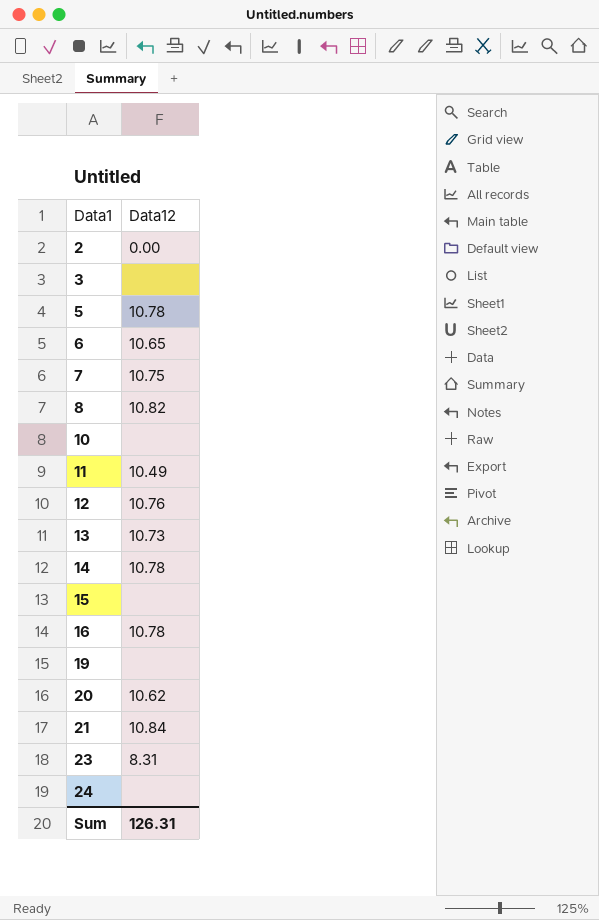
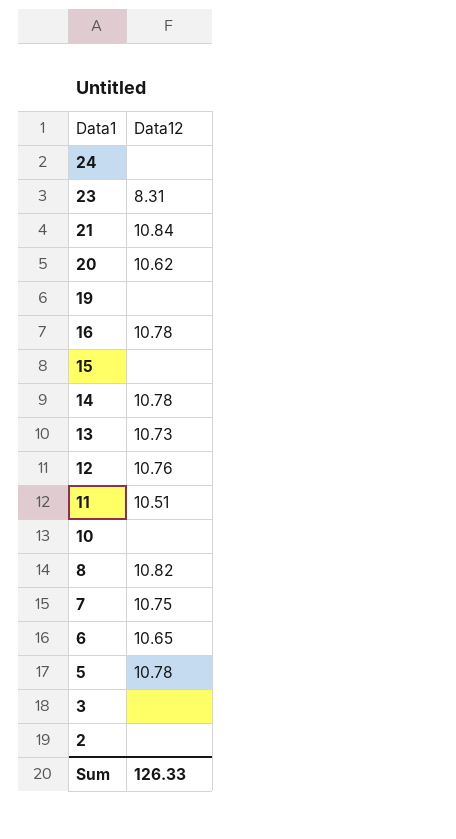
row order: Data1 ascending -> Data1 descending
11 | Data12: 10.49 -> 10.51
2 | Data12: 0.00 -> none
Sum | Data12: 126.31 -> 126.33

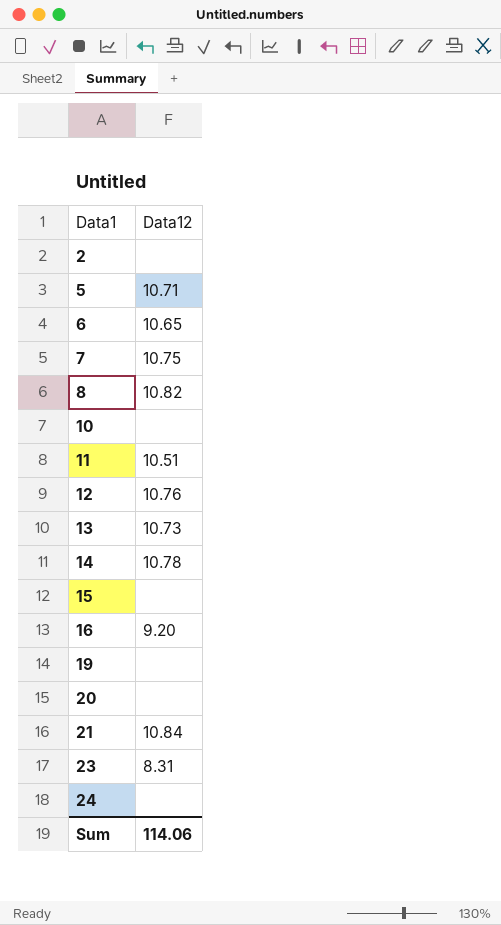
row order: Data1 descending -> Data1 ascending
row 3: none -> none
5 | Data12: 10.78 -> 10.71
16 | Data12: 10.78 -> 9.20
20 | Data12: 10.62 -> none
Sum | Data12: 126.33 -> 114.06

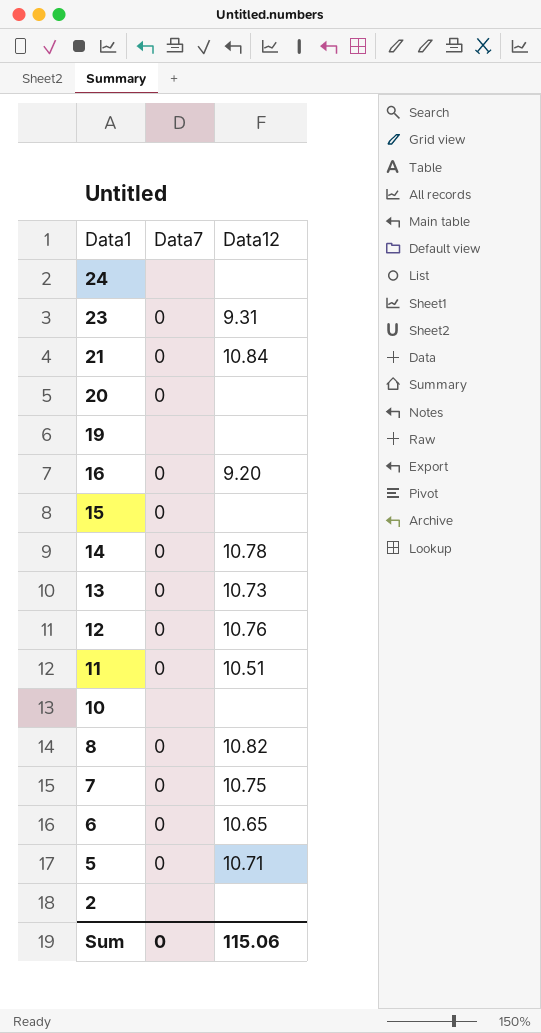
row order: Data1 ascending -> Data1 descending
column Data7 | position: none -> 2
23 | Data12: 8.31 -> 9.31
Sum | Data12: 114.06 -> 115.06

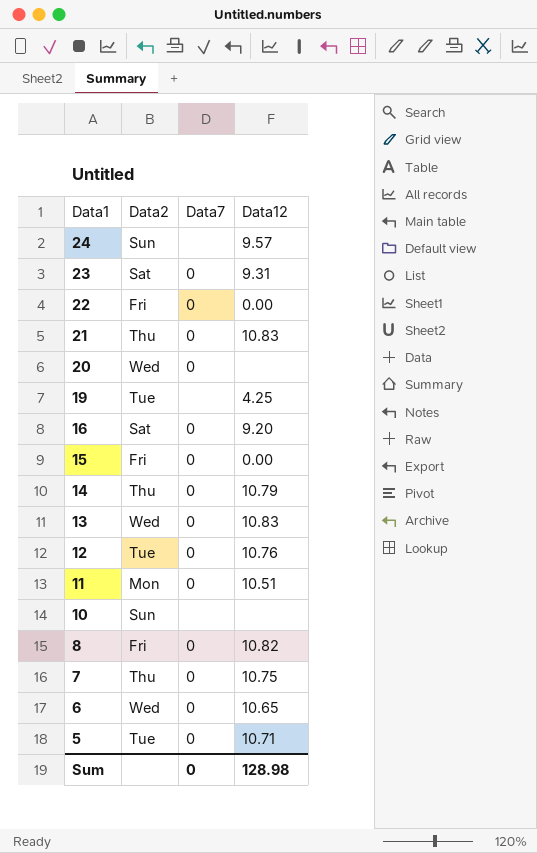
column Data2 | position: none -> 2
row 2: none | none -> none
24 | Data12: none -> 9.57
row 22: none -> Fri | 0 | 0.00
21 | Data12: 10.84 -> 10.83
19 | Data12: none -> 4.25
15 | Data12: none -> 0.00
14 | Data12: 10.78 -> 10.79
13 | Data12: 10.73 -> 10.83
Sum | Data12: 115.06 -> 128.98

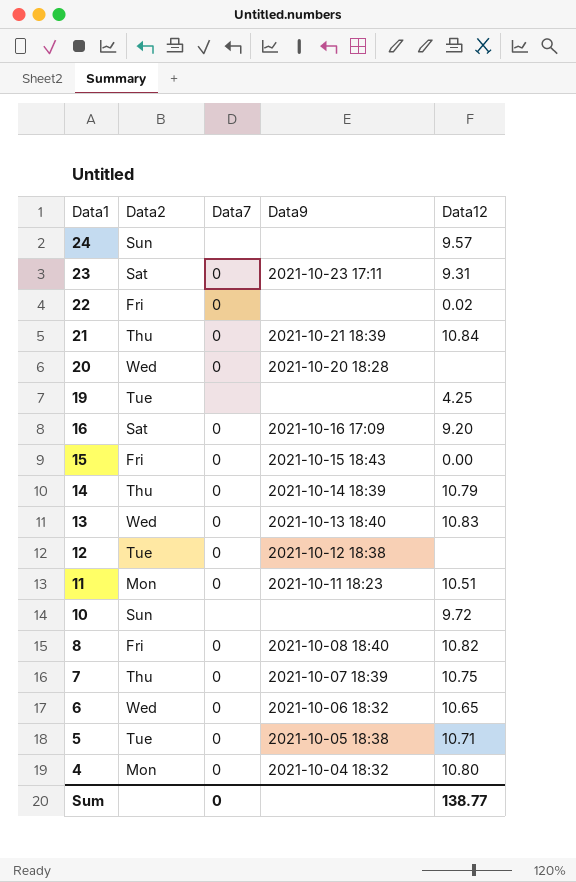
column Data9 | position: none -> 4
22 | Data12: 0.00 -> 0.02
21 | Data12: 10.83 -> 10.84
12 | Data12: 10.76 -> none
10 | Data12: none -> 9.72
row 4: none -> Mon | 0 | 2021-10-04 18:32 | 10.80
Sum | Data12: 128.98 -> 138.77

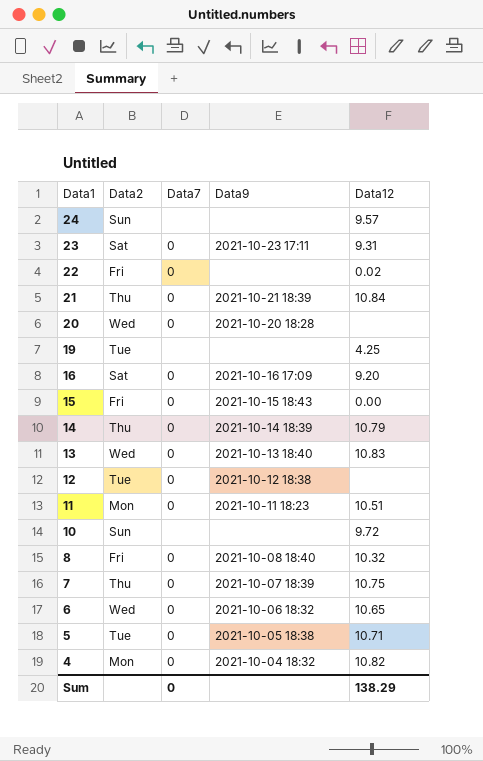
8 | Data12: 10.82 -> 10.32
4 | Data12: 10.80 -> 10.82
Sum | Data12: 138.77 -> 138.29

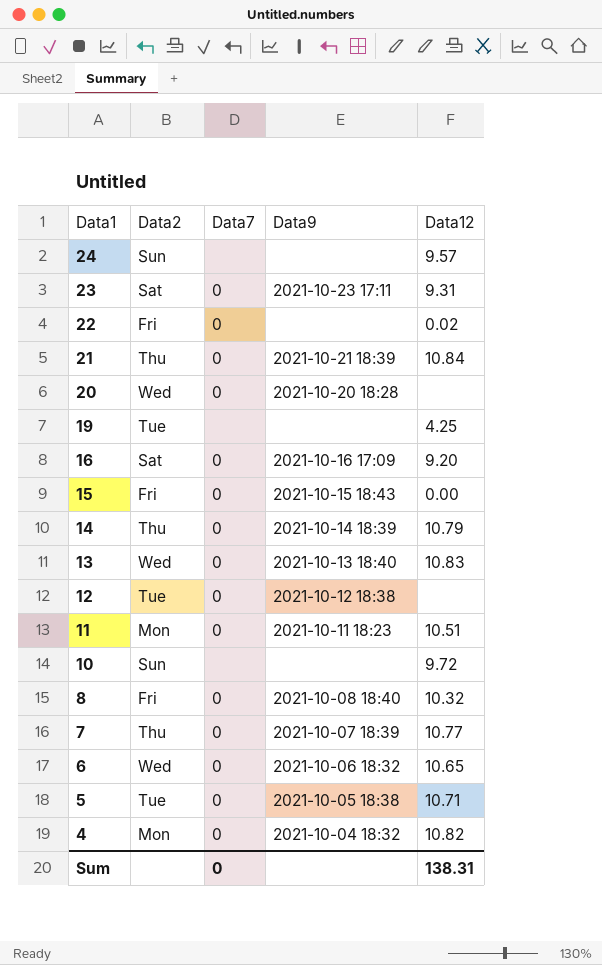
7 | Data12: 10.75 -> 10.77
Sum | Data12: 138.29 -> 138.31

